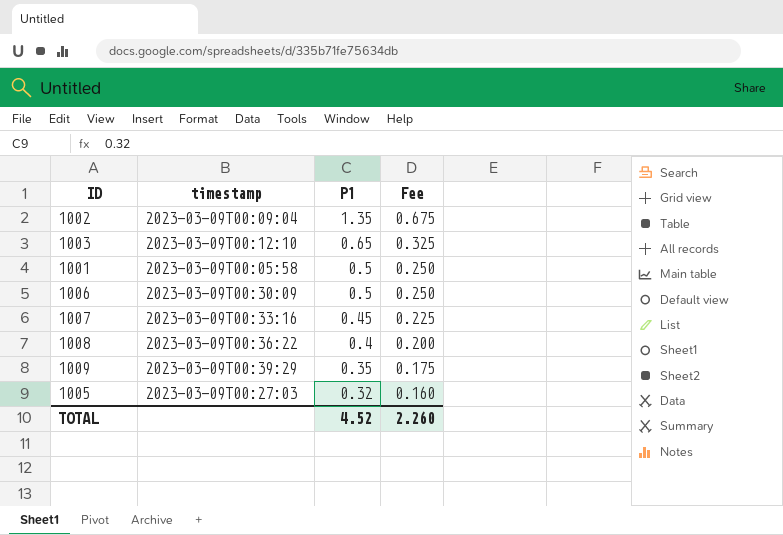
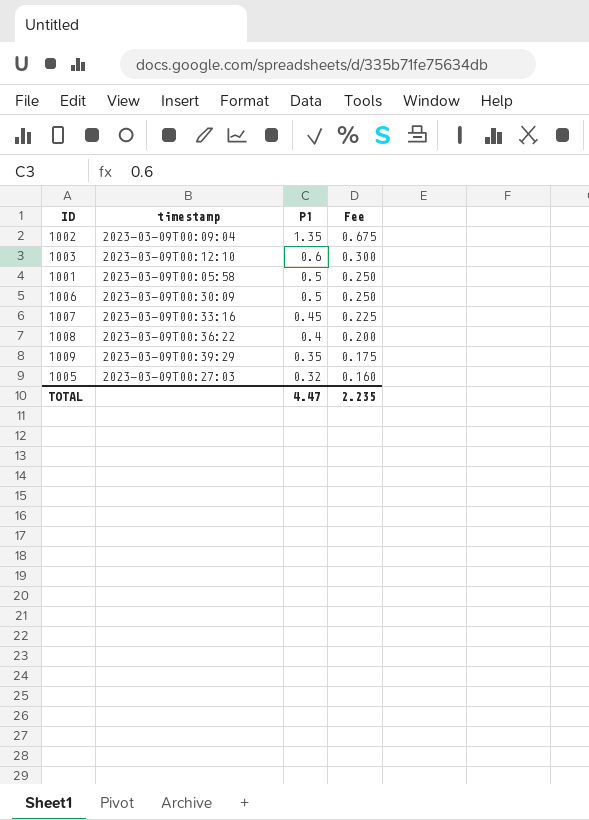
1003 | P1: 0.65 -> 0.6
1003 | Fee: 0.325 -> 0.300
TOTAL | P1: 4.52 -> 4.47
TOTAL | Fee: 2.260 -> 2.235

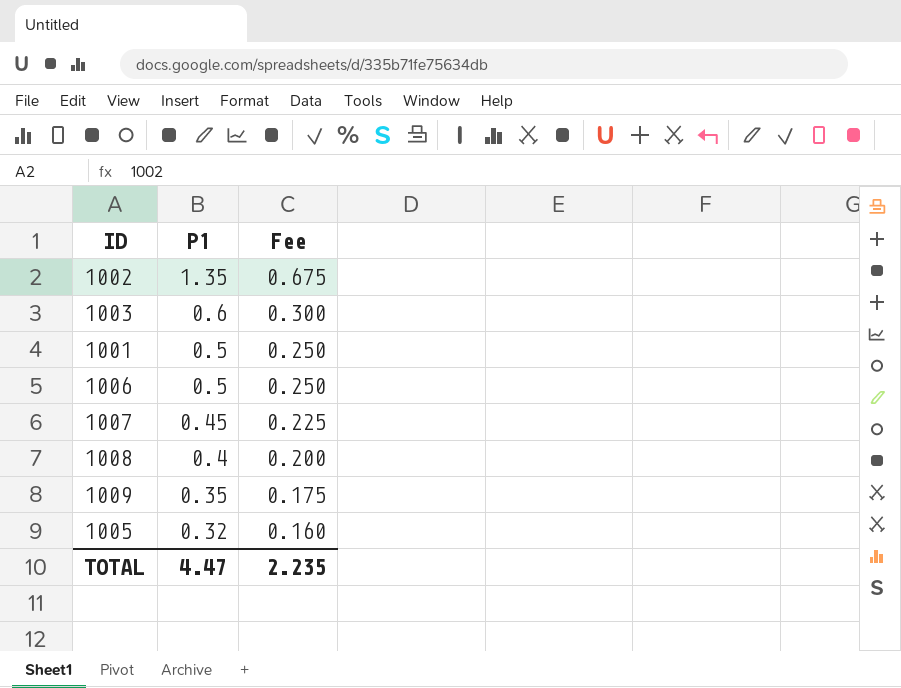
column timestamp | position: 2 -> none

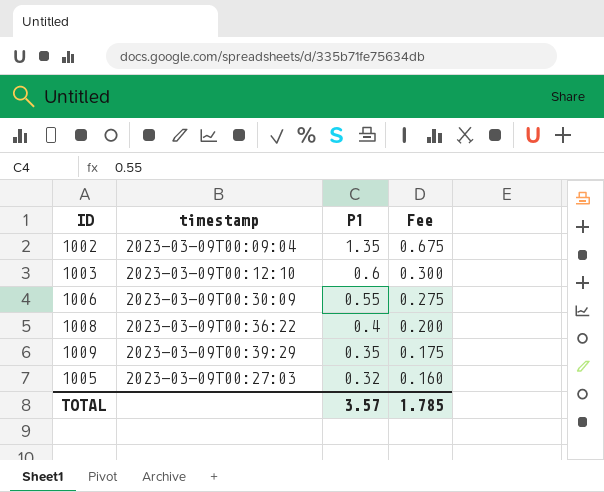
column timestamp | position: none -> 2
row 1001: 0.5 | 0.250 -> none
row 1007: 0.45 | 0.225 -> none
1006 | P1: 0.5 -> 0.55
1006 | Fee: 0.250 -> 0.275
TOTAL | P1: 4.47 -> 3.57
TOTAL | Fee: 2.235 -> 1.785

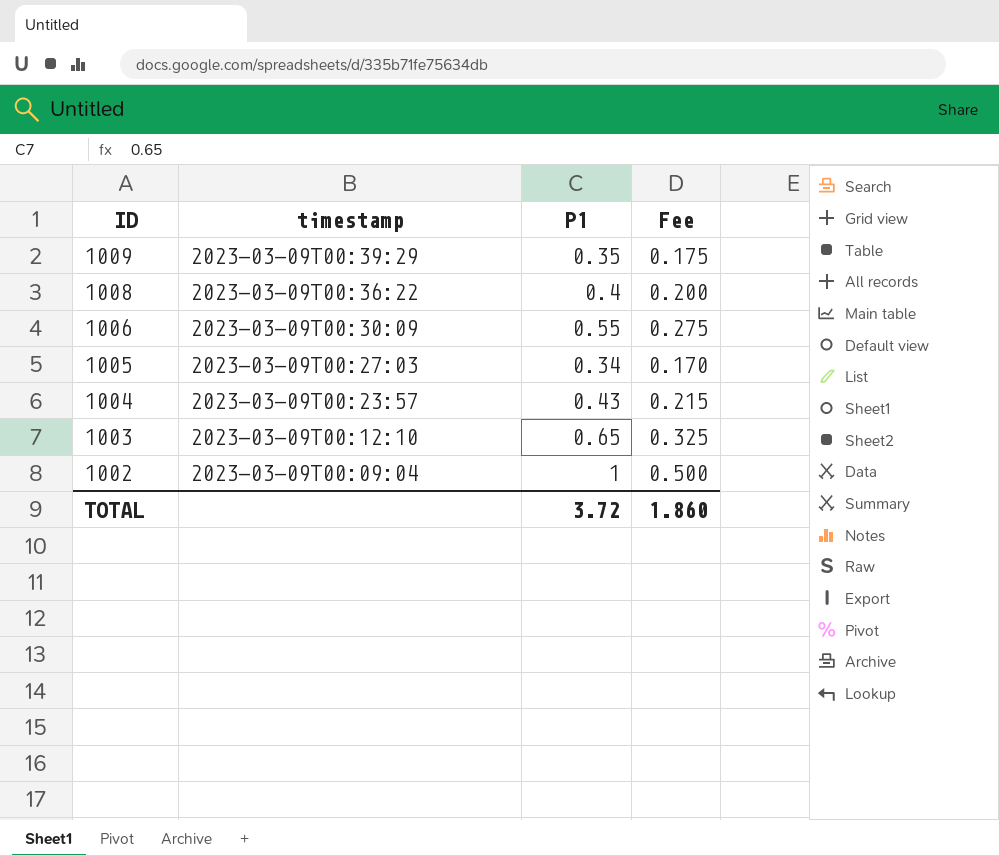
row order: P1 descending -> ID descending
1005 | P1: 0.32 -> 0.34
1005 | Fee: 0.160 -> 0.170
row 1004: none -> 2023-03-09T00:23:57 | 0.43 | 0.215
1003 | P1: 0.6 -> 0.65
1003 | Fee: 0.300 -> 0.325
1002 | P1: 1.35 -> 1
1002 | Fee: 0.675 -> 0.500
TOTAL | P1: 3.57 -> 3.72
TOTAL | Fee: 1.785 -> 1.860

